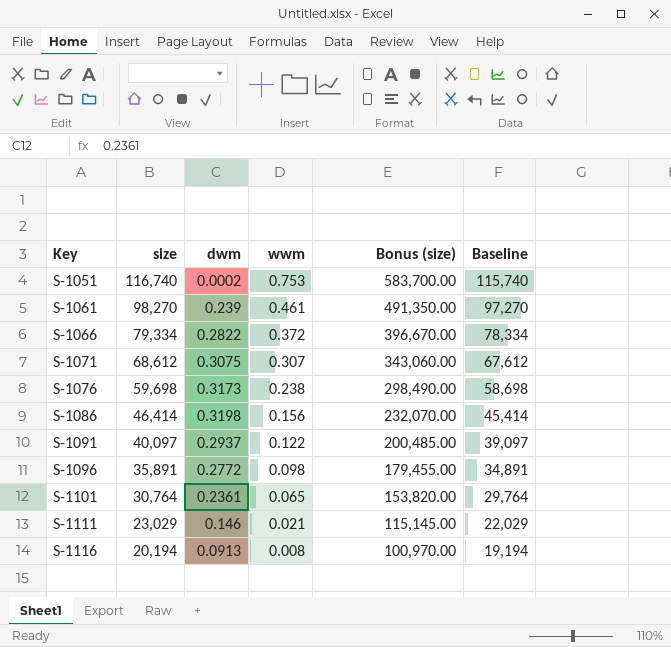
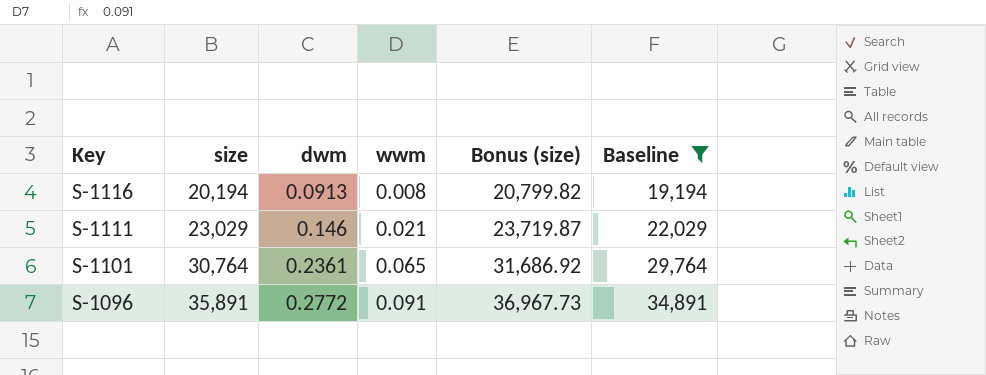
filter: none -> Baseline <= 34,891
row order: Key ascending -> Key descending
column Bonus (size) | formula: [size] * 5 -> [size] * 1.03
S-1096 | wwm: 0.098 -> 0.091

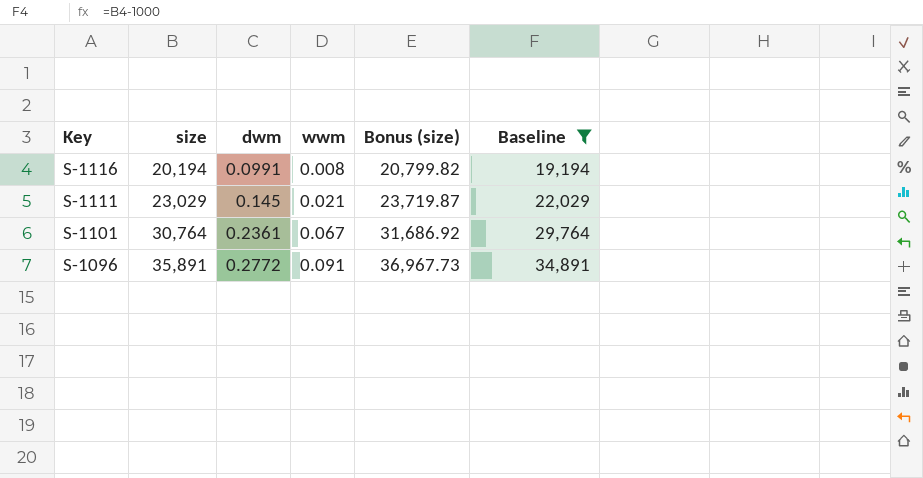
S-1116 | dwm: 0.0913 -> 0.0991
S-1111 | dwm: 0.146 -> 0.145
S-1101 | wwm: 0.065 -> 0.067

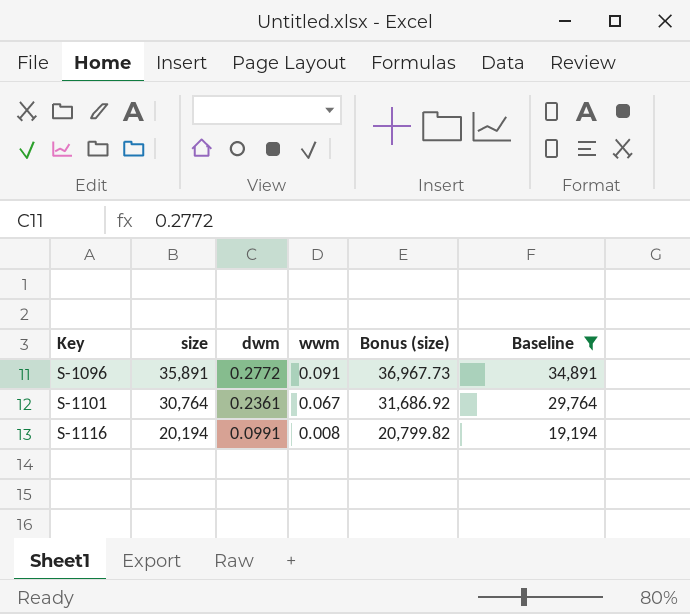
row order: Key descending -> Key ascending
row S-1111: 23,029 | 0.145 | 0.021 | 23,719.87 | 22,029 -> none

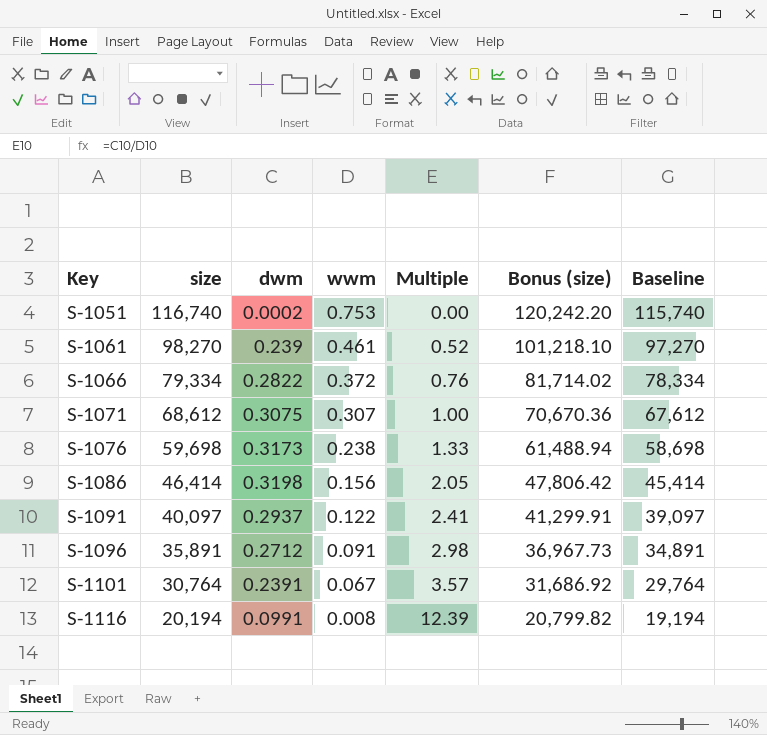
filter: Baseline <= 34,891 -> none
column Multiple | formula: none -> [dwm] / [wwm]
S-1096 | dwm: 0.2772 -> 0.2712
S-1101 | dwm: 0.2361 -> 0.2391

